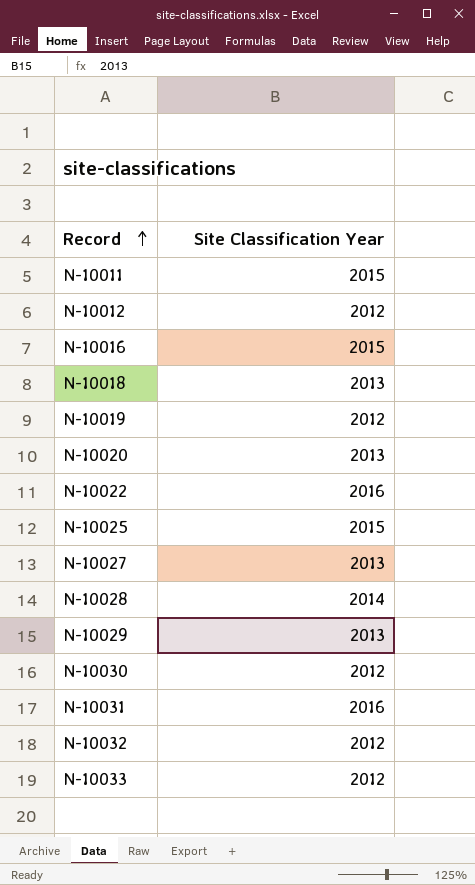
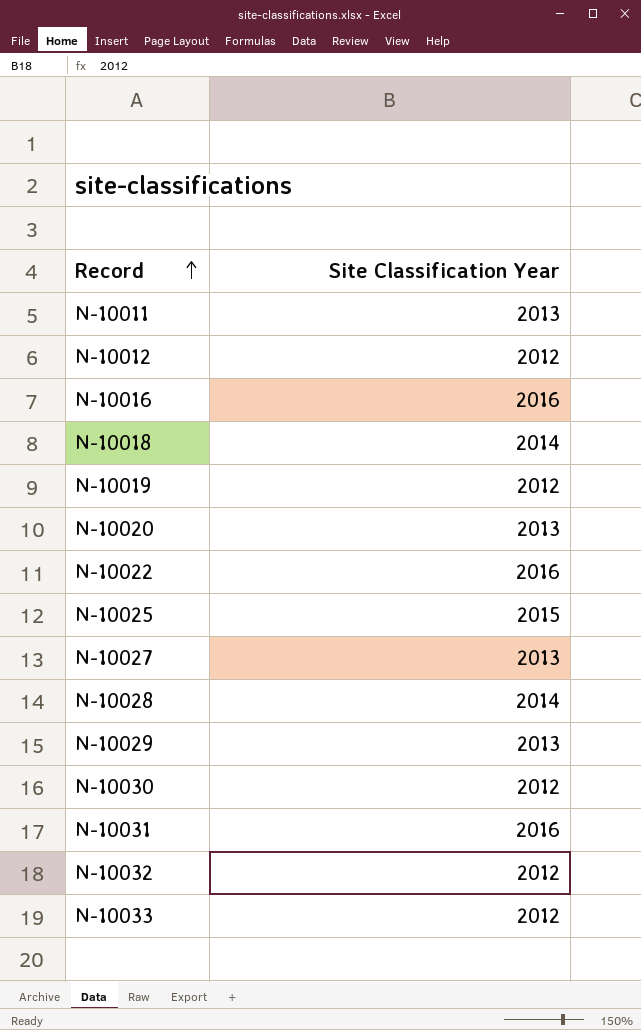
N-10011 | Site Classification Year: 2015 -> 2013
N-10016 | Site Classification Year: 2015 -> 2016
N-10018 | Site Classification Year: 2013 -> 2014

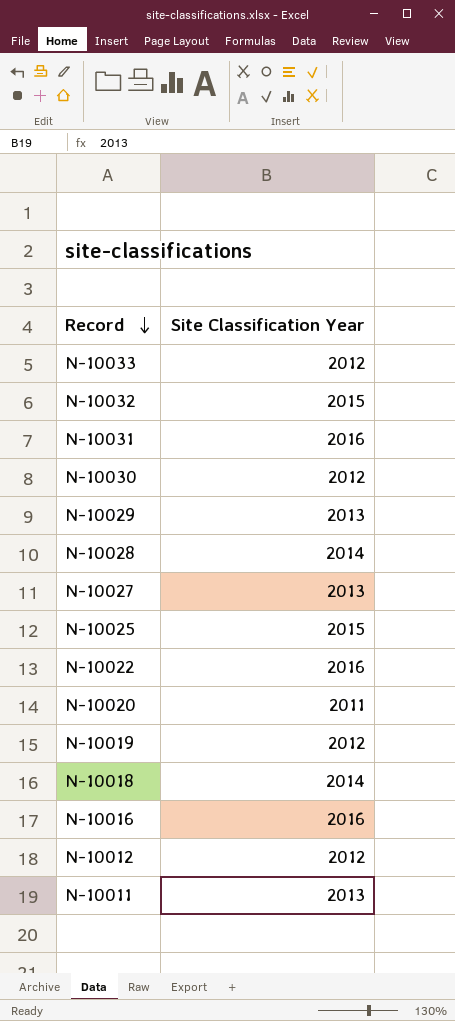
row order: Record ascending -> Record descending
N-10032 | Site Classification Year: 2012 -> 2015
N-10020 | Site Classification Year: 2013 -> 2011

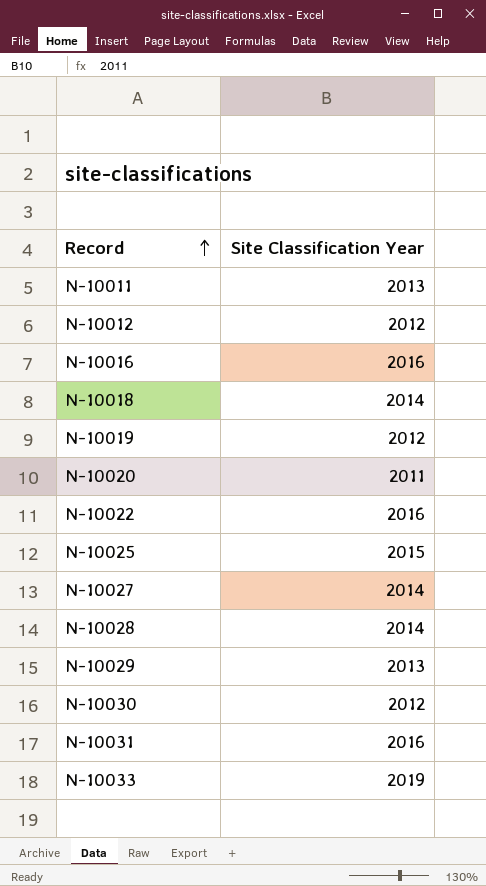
row order: Record descending -> Record ascending
row N-10032: 2015 -> none
N-10027 | Site Classification Year: 2013 -> 2014
N-10033 | Site Classification Year: 2012 -> 2019

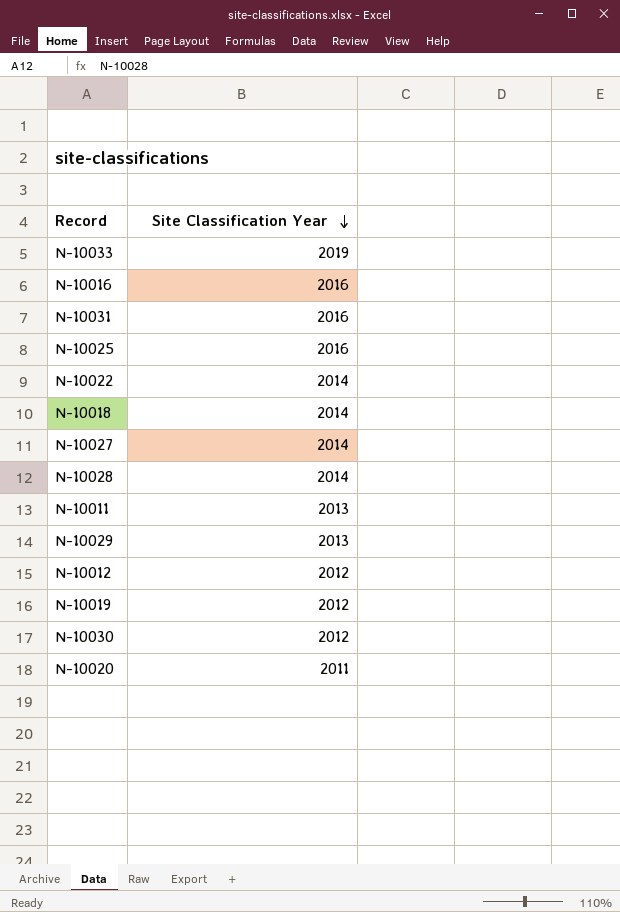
row order: Record ascending -> Site Classification Year descending
N-10025 | Site Classification Year: 2015 -> 2016
N-10022 | Site Classification Year: 2016 -> 2014

